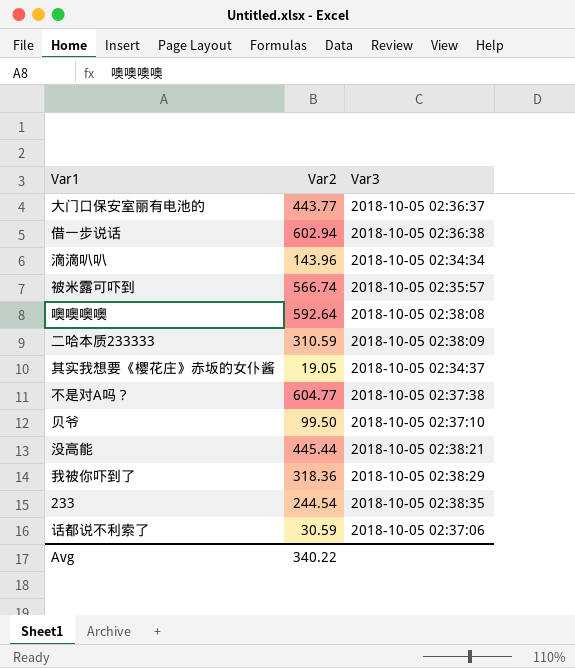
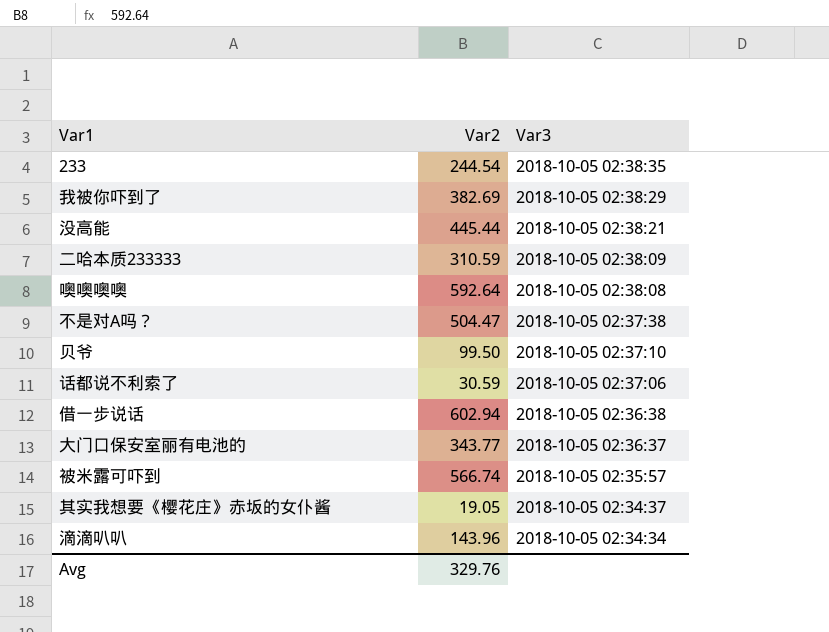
row order: none -> Var3 descending
我被你吓到了 | Var2: 318.36 -> 382.69
不是对A吗？ | Var2: 604.77 -> 504.47
大门口保安室丽有电池的 | Var2: 443.77 -> 343.77
Avg | Var2: 340.22 -> 329.76

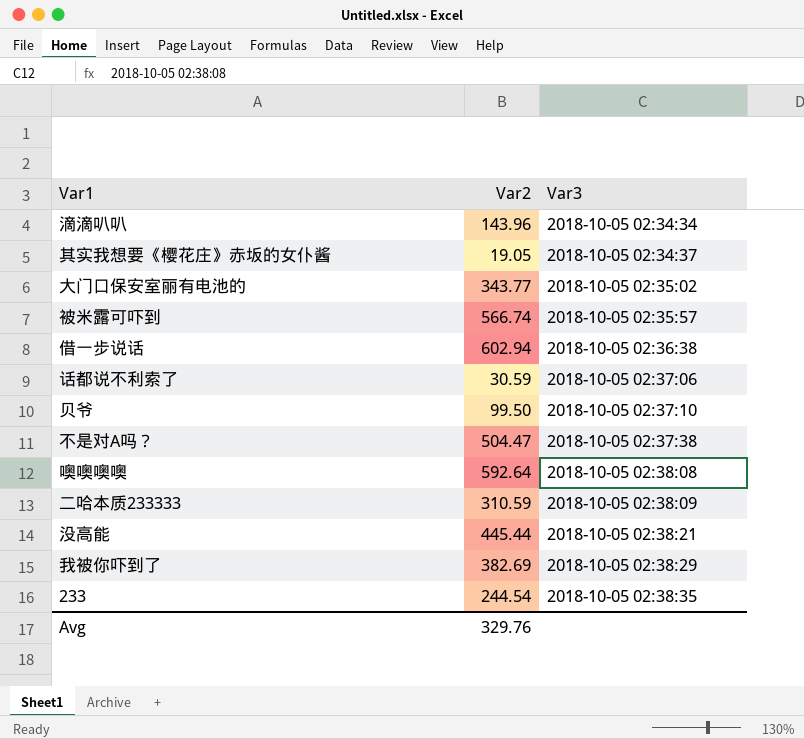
row order: Var3 descending -> Var3 ascending
大门口保安室丽有电池的 | Var3: 2018-10-05 02:36:37 -> 2018-10-05 02:35:02

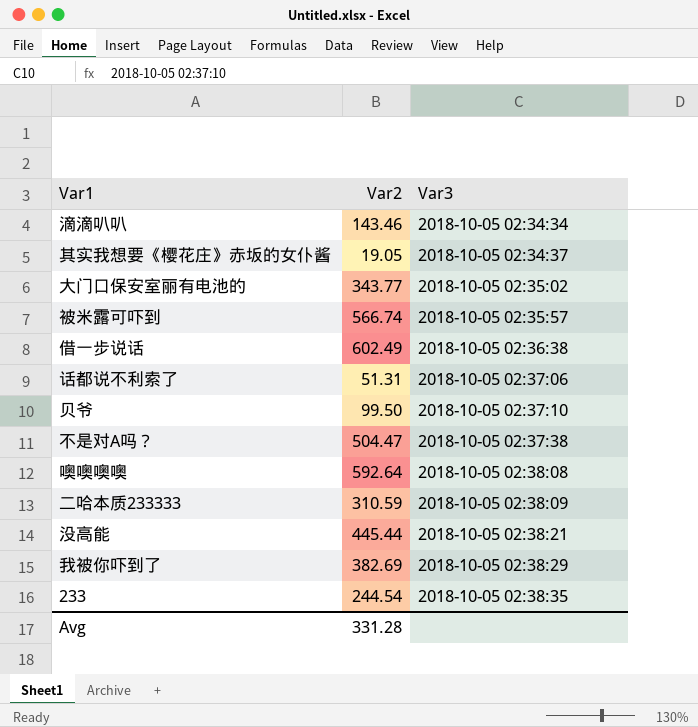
滴滴叭叭 | Var2: 143.96 -> 143.46
借一步说话 | Var2: 602.94 -> 602.49
话都说不利索了 | Var2: 30.59 -> 51.31
Avg | Var2: 329.76 -> 331.28

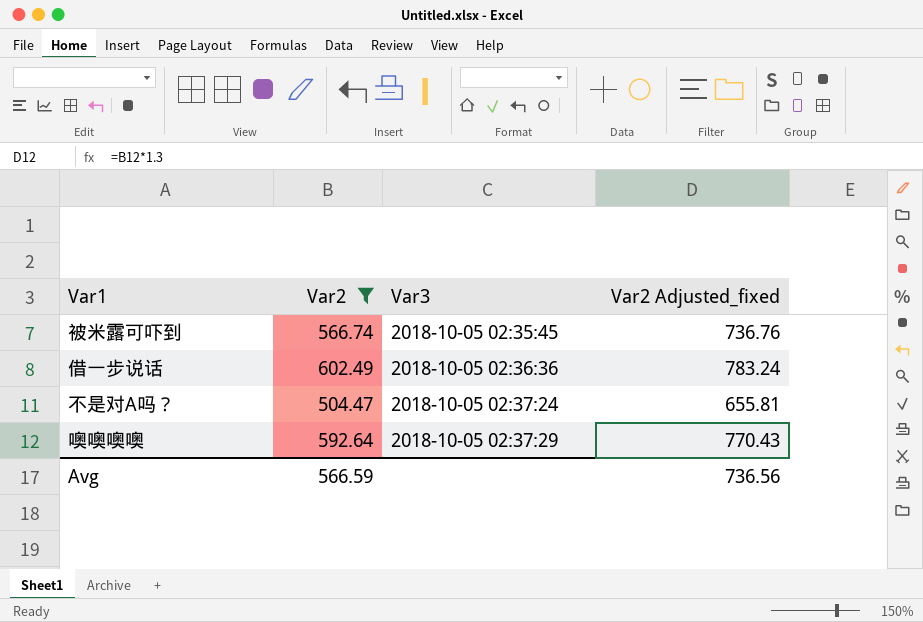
filter: none -> Var2 >= 504.47
column Var2 Adjusted_fixed | formula: none -> [Var2] * 1.3
被米露可吓到 | Var3: 2018-10-05 02:35:57 -> 2018-10-05 02:35:45
借一步说话 | Var3: 2018-10-05 02:36:38 -> 2018-10-05 02:36:36
不是对A吗？ | Var3: 2018-10-05 02:37:38 -> 2018-10-05 02:37:24
噢噢噢噢 | Var3: 2018-10-05 02:38:08 -> 2018-10-05 02:37:29
Avg | Var2: 331.28 -> 566.59

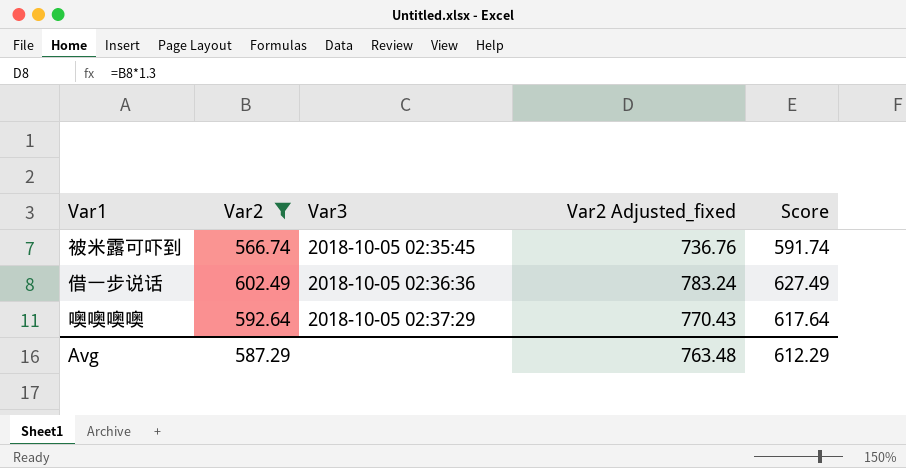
column Score | formula: none -> [Var2] + 25
row 不是对A吗？: 504.47 | 2018-10-05 02:37:24 | 655.81 -> none
Avg | Var2: 566.59 -> 587.29
Avg | Var2 Adjusted_fixed: 736.56 -> 763.48

